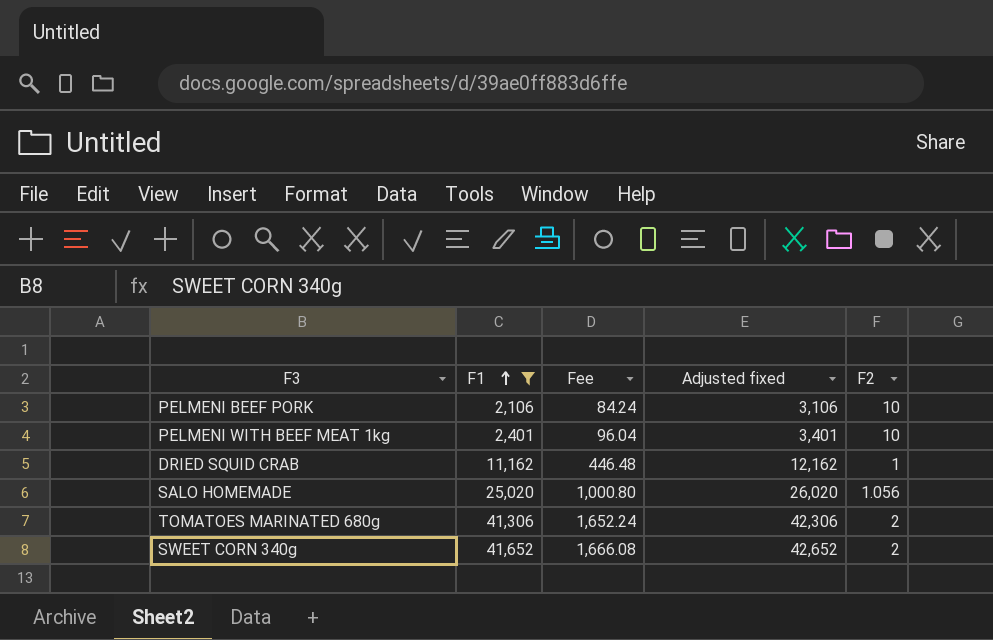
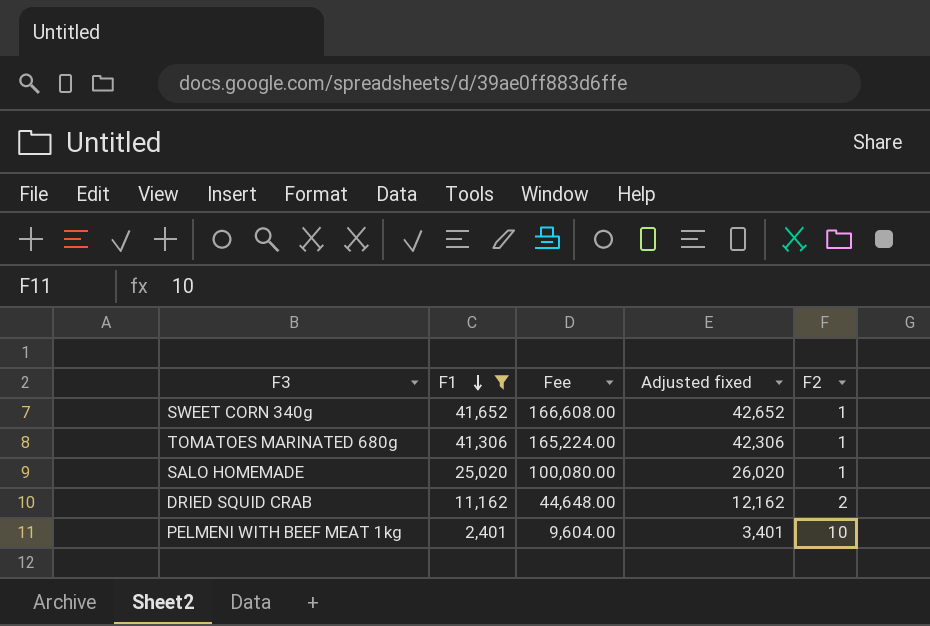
row order: F1 ascending -> F1 descending
column Fee | formula: [F1] * 0.04 -> [F1] * 4
row PELMENI BEEF PORK: 2,106 | 84.24 | 3,106 | 10 -> none
SWEET CORN 340g | F2: 2 -> 1
TOMATOES MARINATED 680g | F2: 2 -> 1
SALO HOMEMADE | F2: 1.056 -> 1
DRIED SQUID CRAB | F2: 1 -> 2

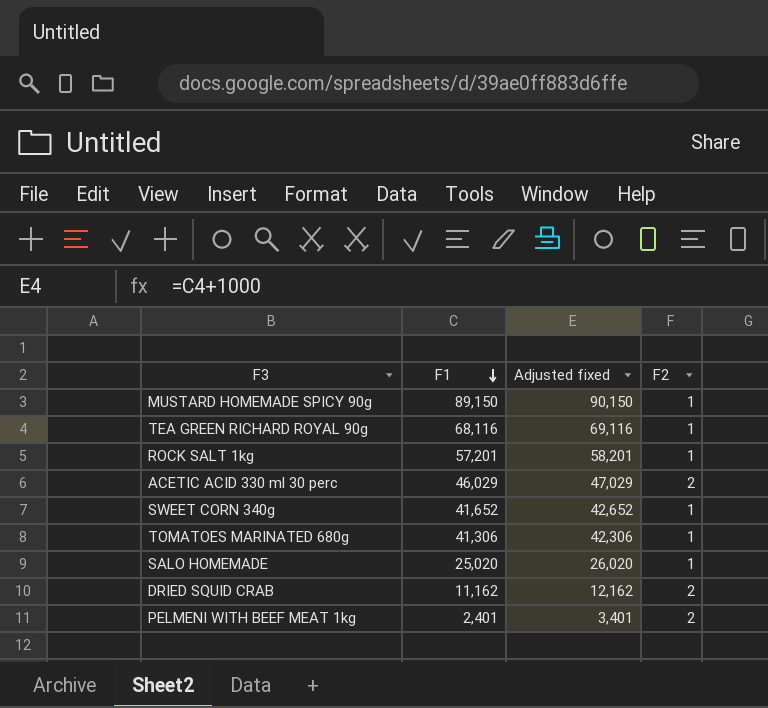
filter: F1 <= 41,652 -> none
column Fee | formula: [F1] * 4 -> none
PELMENI WITH BEEF MEAT 1kg | F2: 10 -> 2

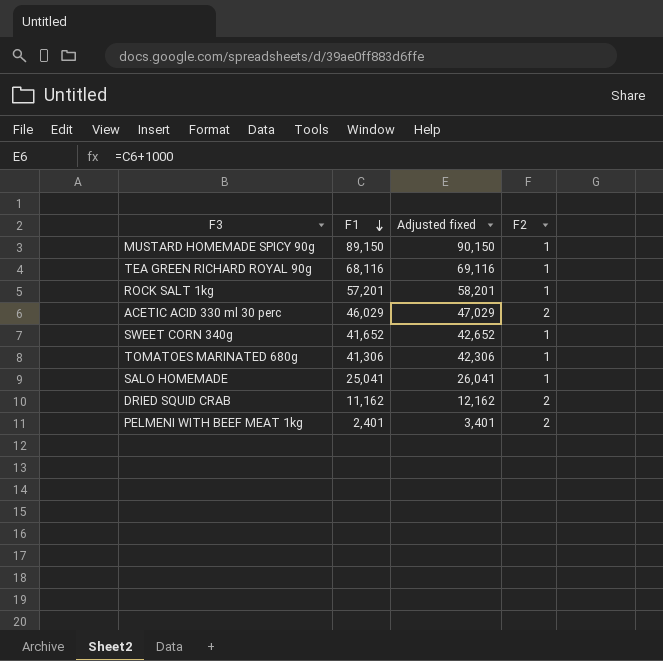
SALO HOMEMADE | F1: 25,020 -> 25,041
SALO HOMEMADE | Adjusted fixed: 26,020 -> 26,041

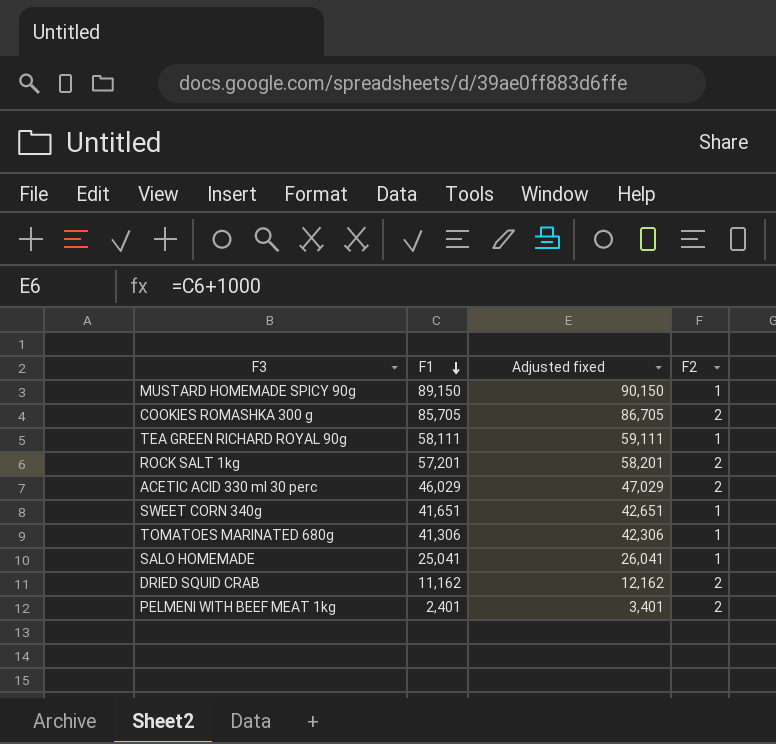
row COOKIES ROMASHKA 300 g: none -> 85,705 | 86,705 | 2
TEA GREEN RICHARD ROYAL 90g | F1: 68,116 -> 58,111
TEA GREEN RICHARD ROYAL 90g | Adjusted fixed: 69,116 -> 59,111
ROCK SALT 1kg | F2: 1 -> 2
SWEET CORN 340g | F1: 41,652 -> 41,651
SWEET CORN 340g | Adjusted fixed: 42,652 -> 42,651

